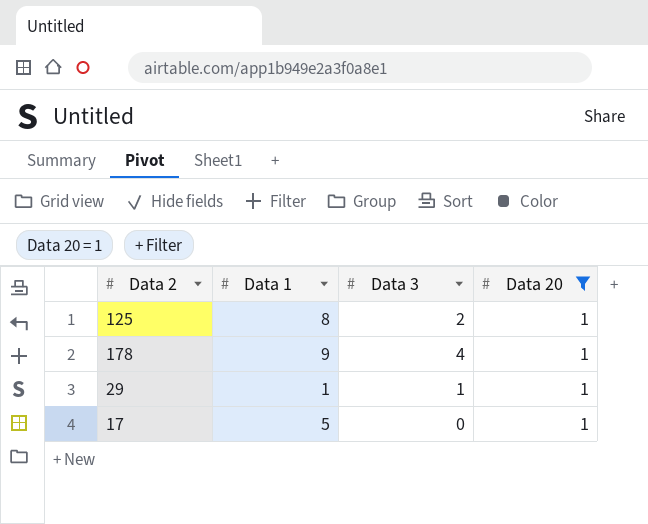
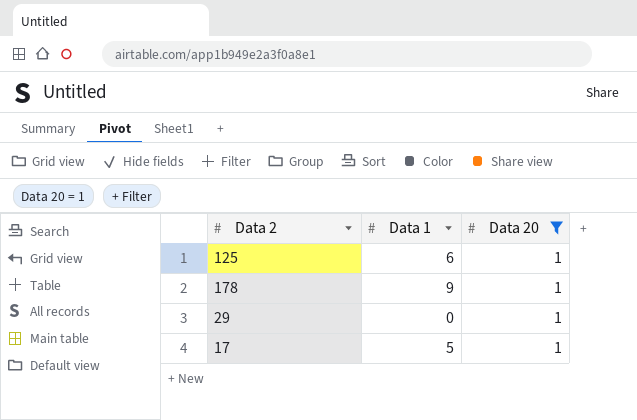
column Data 3 | position: 3 -> none
125 | Data 1: 8 -> 6
29 | Data 1: 1 -> 0

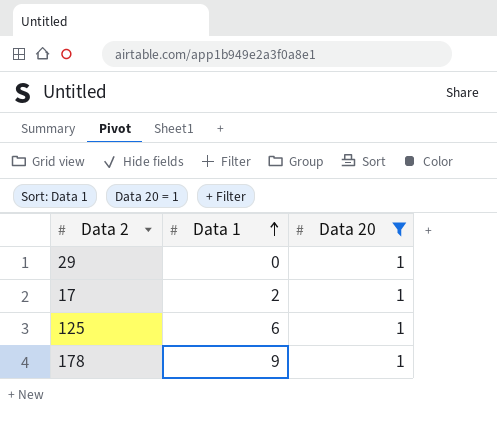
row order: none -> Data 1 ascending
17 | Data 1: 5 -> 2

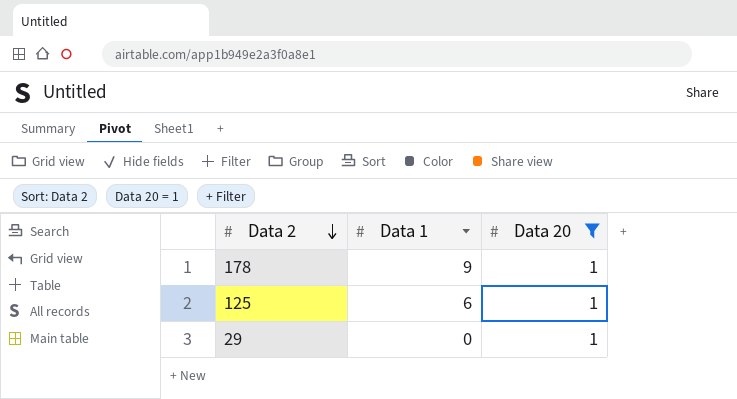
row order: Data 1 ascending -> Data 2 descending
row 17: 2 | 1 -> none

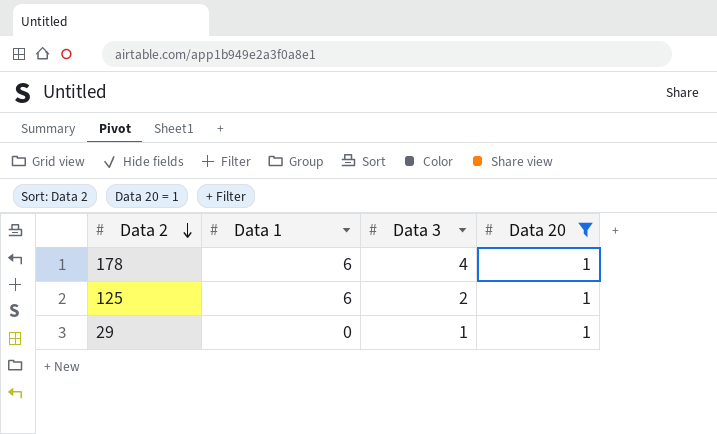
column Data 3 | position: none -> 3
178 | Data 1: 9 -> 6

